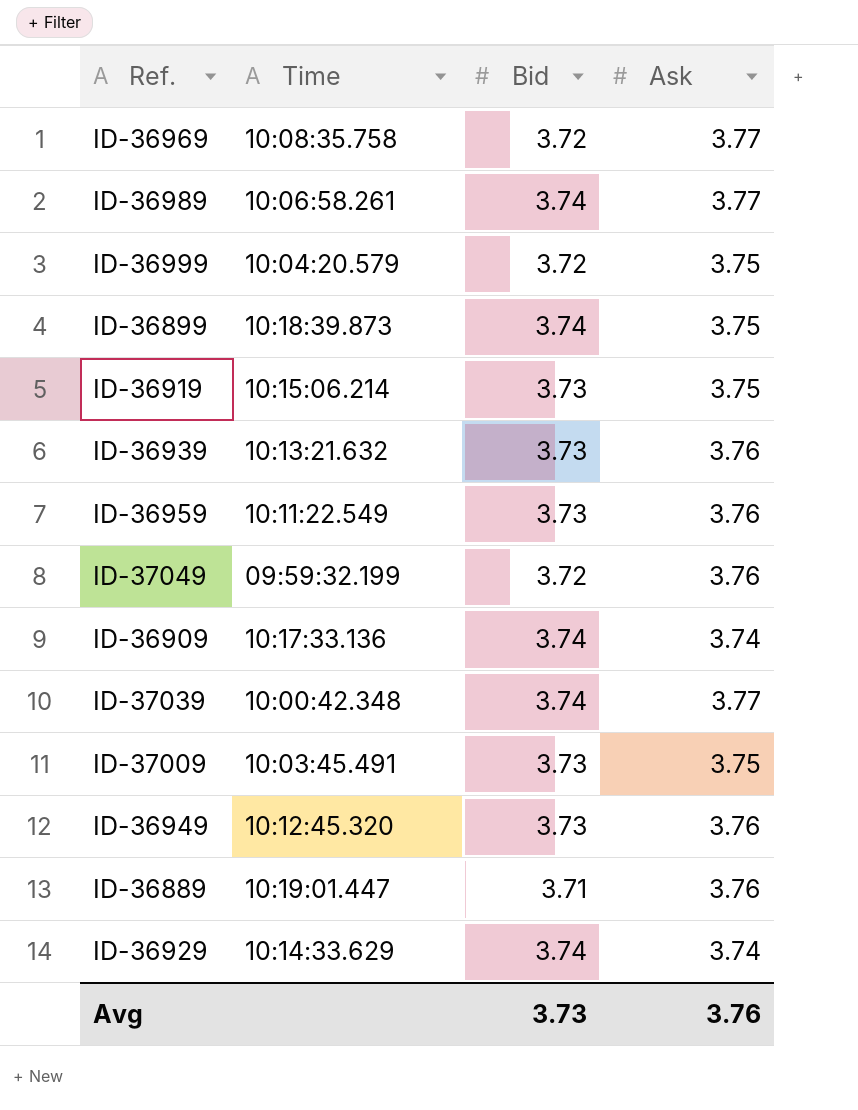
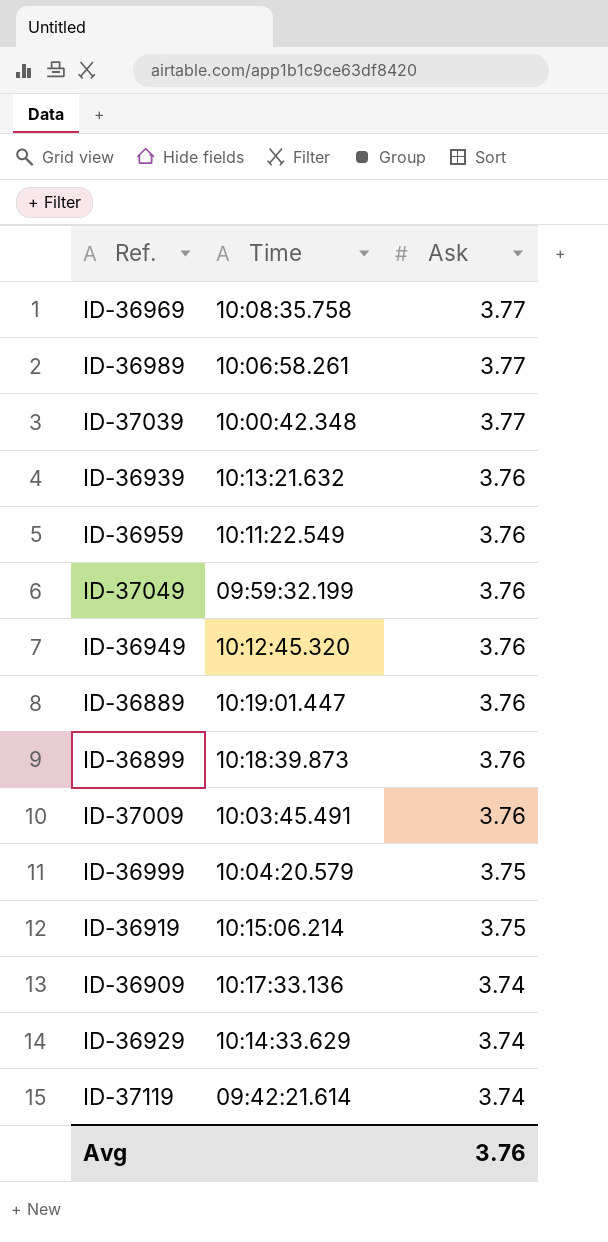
row order: none -> Ask descending
column Bid | position: 3 -> none
ID-36899 | Ask: 3.75 -> 3.76
ID-37009 | Ask: 3.75 -> 3.76
row ID-37119: none -> 09:42:21.614 | 3.74

